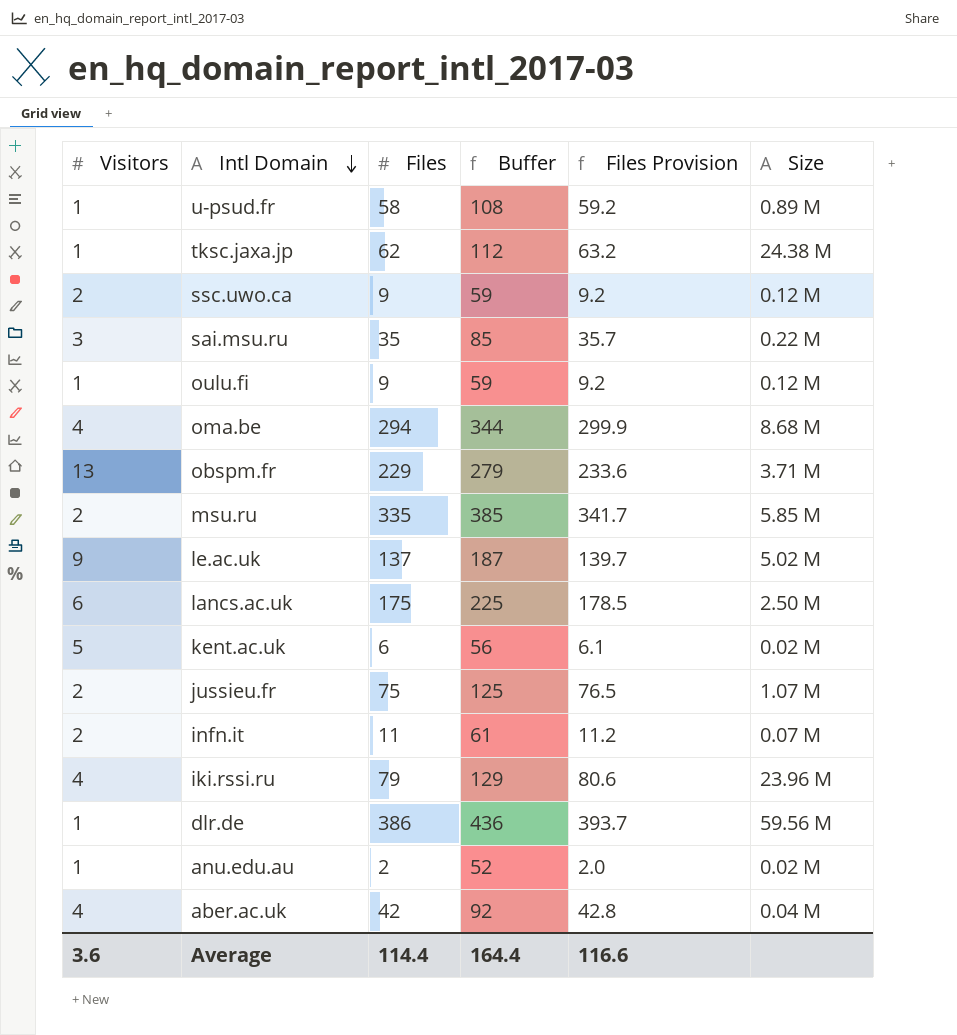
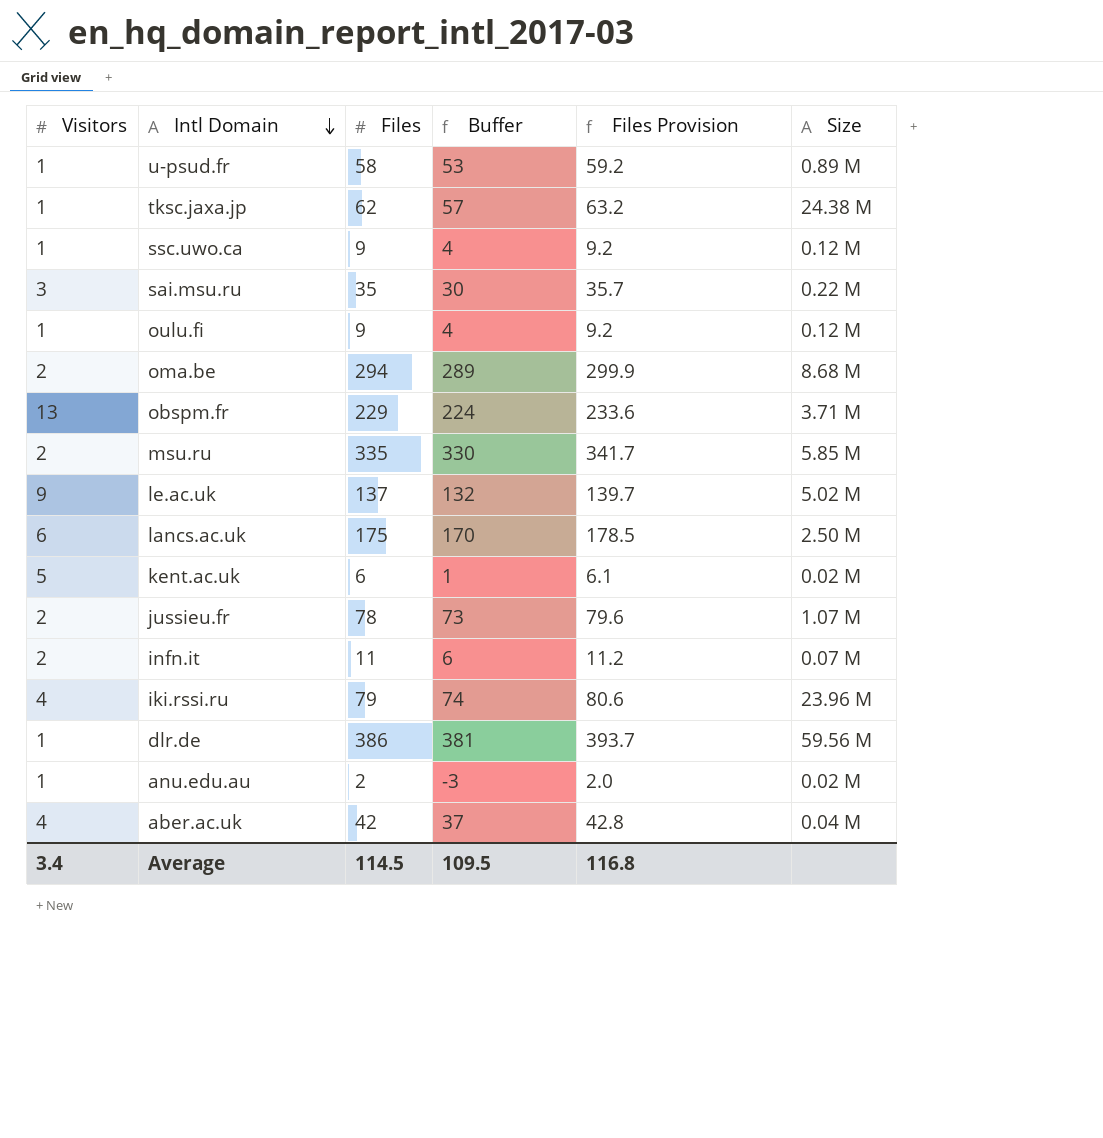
column Buffer | formula: [Files] + 50 -> [Files] - 5
ssc.uwo.ca | Visitors: 2 -> 1
oma.be | Visitors: 4 -> 2
jussieu.fr | Files: 75 -> 78
jussieu.fr | Files Provision: 76.5 -> 79.6
Average | Visitors: 3.6 -> 3.4
Average | Files: 114.4 -> 114.5
Average | Buffer: 164.4 -> 109.5
Average | Files Provision: 116.6 -> 116.8

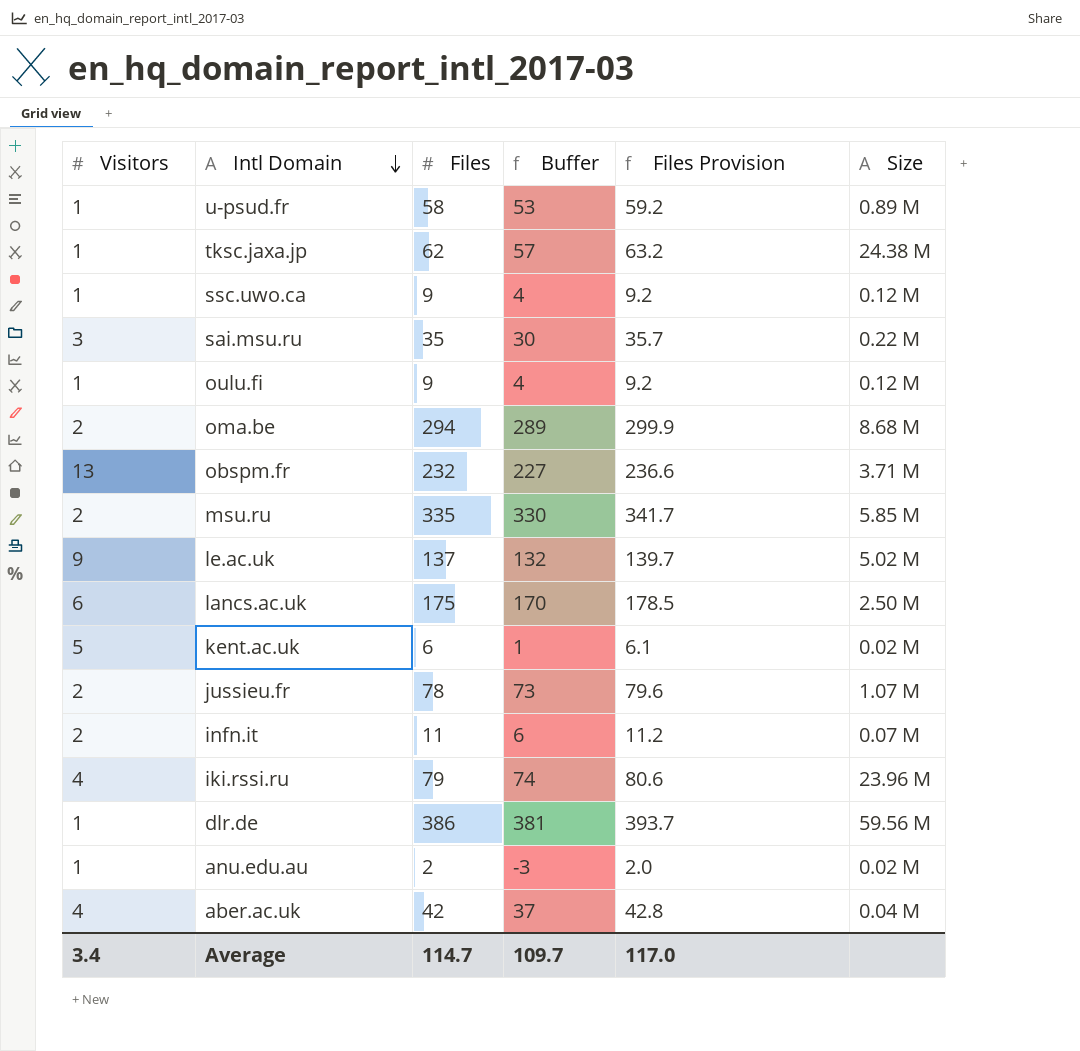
obspm.fr | Files: 229 -> 232
obspm.fr | Buffer: 224 -> 227
obspm.fr | Files Provision: 233.6 -> 236.6
Average | Files: 114.5 -> 114.7
Average | Buffer: 109.5 -> 109.7
Average | Files Provision: 116.8 -> 117.0

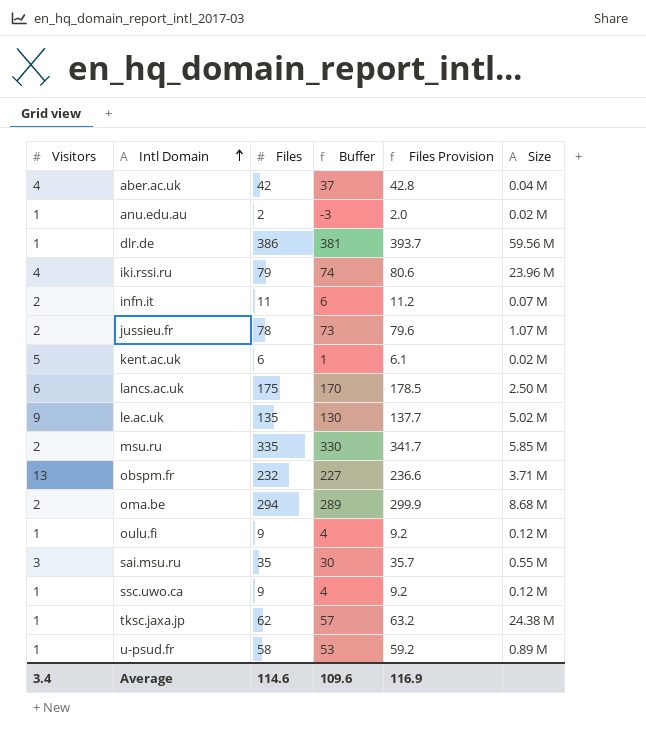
row order: Intl Domain descending -> Intl Domain ascending
le.ac.uk | Files: 137 -> 135
le.ac.uk | Buffer: 132 -> 130
le.ac.uk | Files Provision: 139.7 -> 137.7
sai.msu.ru | Size: 0.22 M -> 0.55 M
Average | Files: 114.7 -> 114.6
Average | Buffer: 109.7 -> 109.6
Average | Files Provision: 117.0 -> 116.9

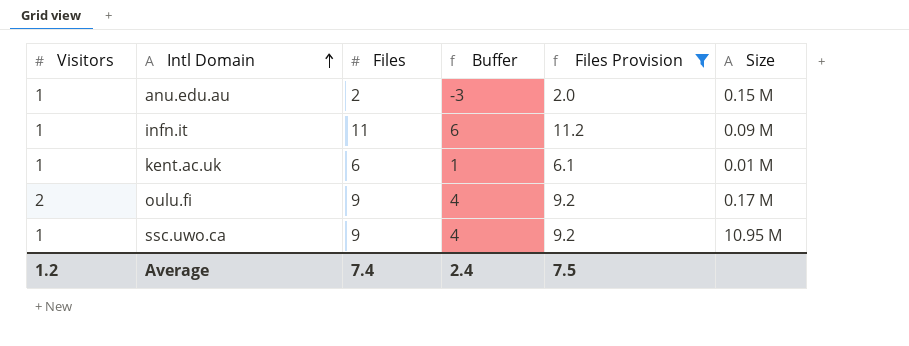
filter: none -> Files Provision <= 11.2
anu.edu.au | Size: 0.02 M -> 0.15 M
infn.it | Visitors: 2 -> 1
infn.it | Size: 0.07 M -> 0.09 M
kent.ac.uk | Visitors: 5 -> 1
kent.ac.uk | Size: 0.02 M -> 0.01 M
oulu.fi | Visitors: 1 -> 2
oulu.fi | Size: 0.12 M -> 0.17 M
ssc.uwo.ca | Size: 0.12 M -> 10.95 M
Average | Visitors: 3.4 -> 1.2
Average | Files: 114.6 -> 7.4
Average | Buffer: 109.6 -> 2.4
Average | Files Provision: 116.9 -> 7.5

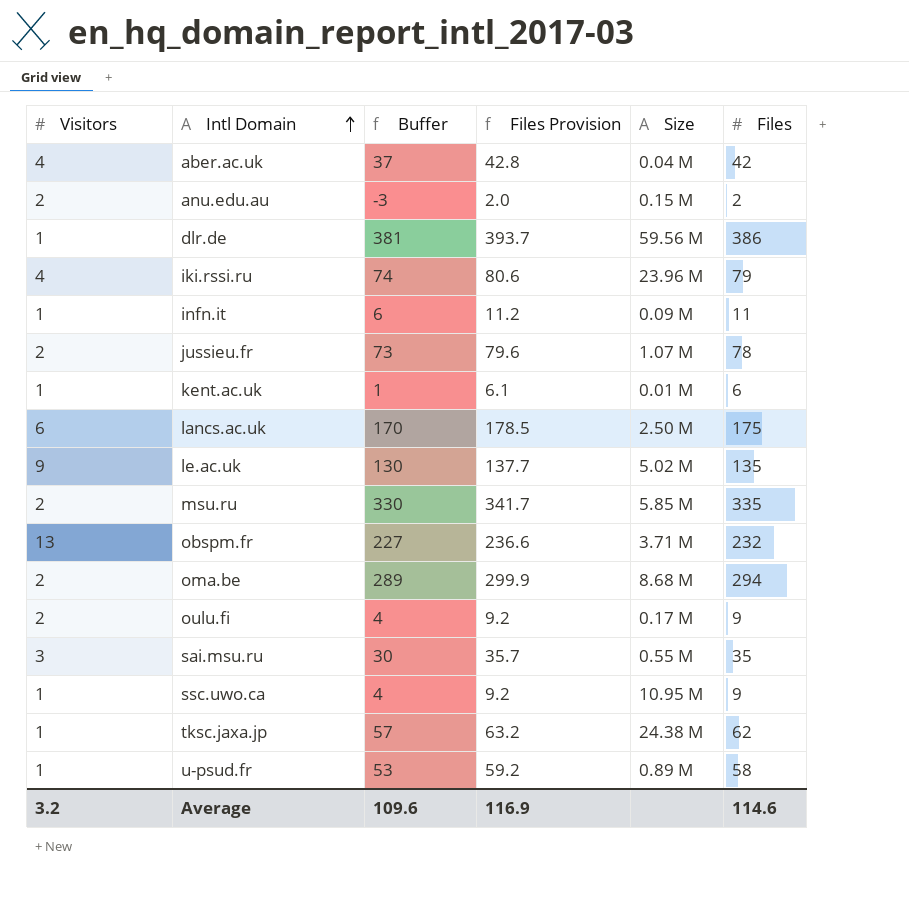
filter: Files Provision <= 11.2 -> none
column Files | position: 3 -> 6
anu.edu.au | Visitors: 1 -> 2
Average | Visitors: 1.2 -> 3.2
Average | Buffer: 2.4 -> 109.6
Average | Files Provision: 7.5 -> 116.9
Average | Files: 7.4 -> 114.6

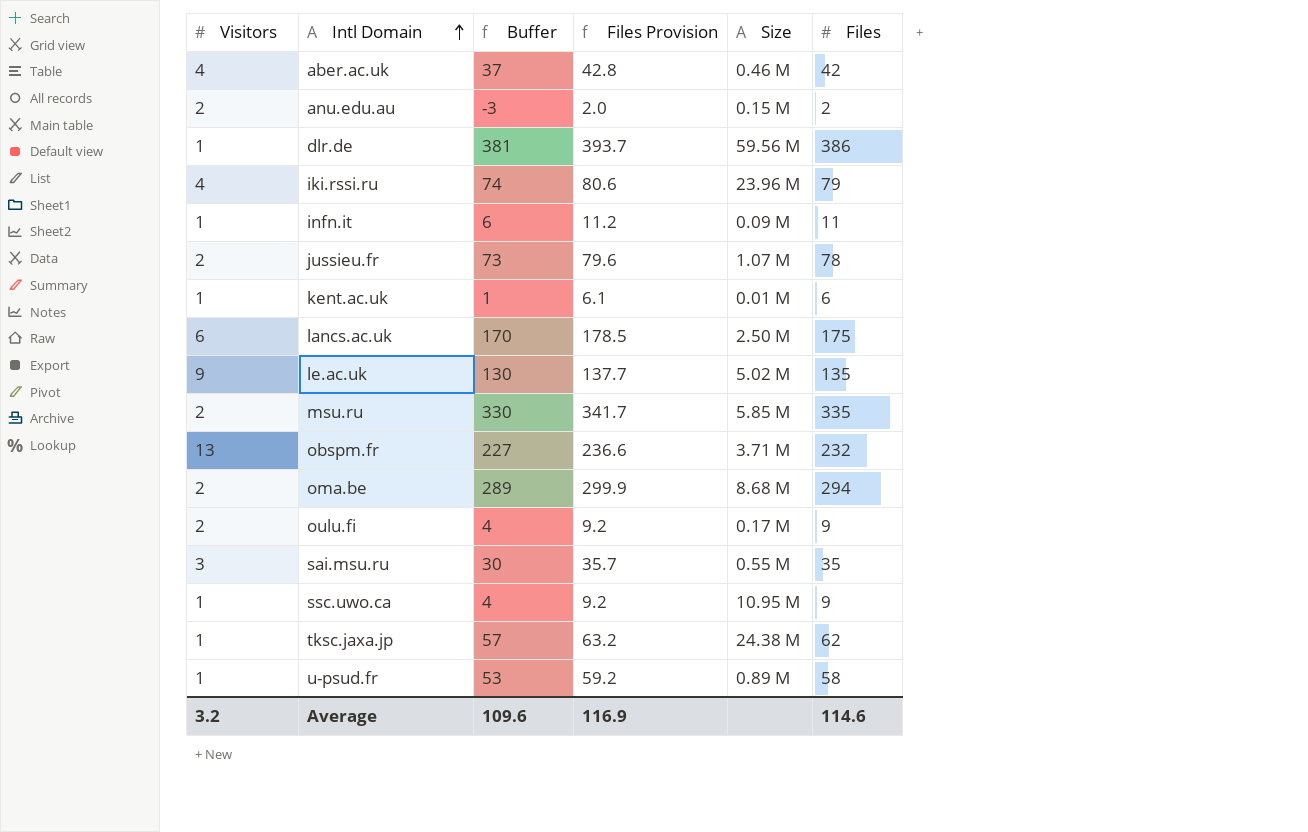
aber.ac.uk | Size: 0.04 M -> 0.46 M

